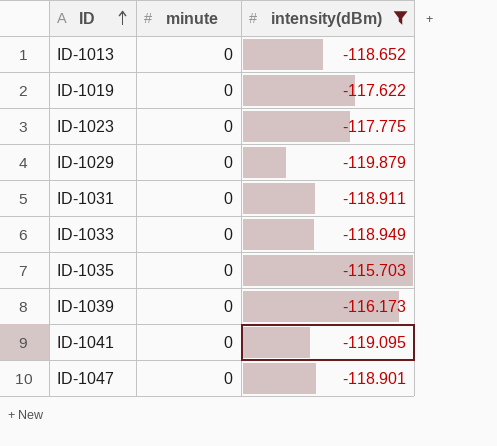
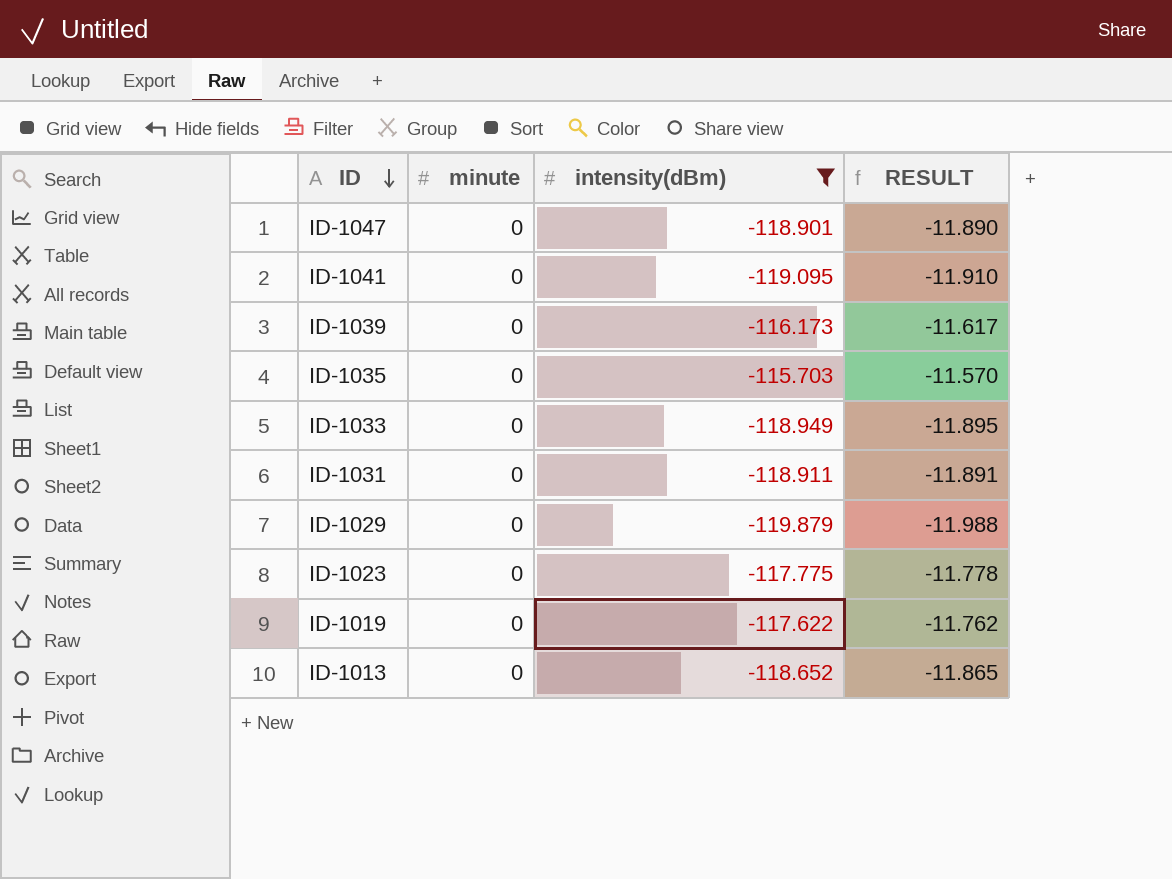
row order: ID ascending -> ID descending
column RESULT | formula: none -> [intensity(dBm)] * 0.1

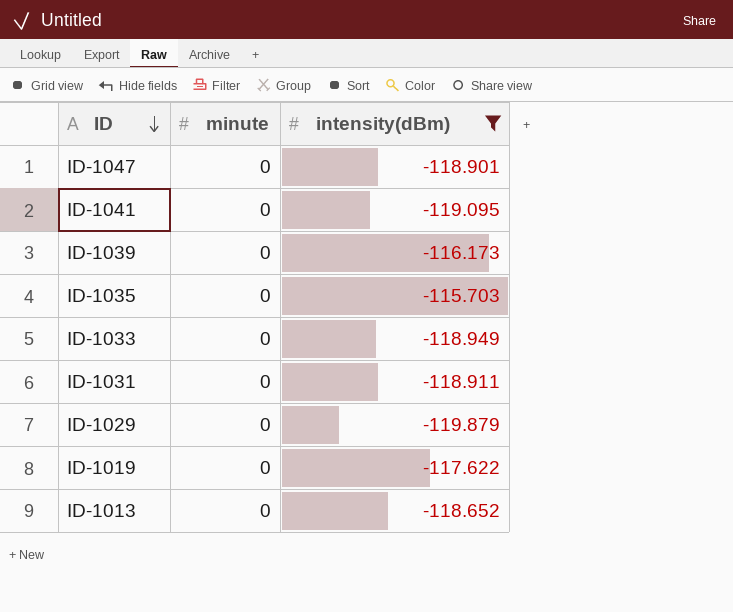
column RESULT | formula: [intensity(dBm)] * 0.1 -> none
row ID-1023: 0 | -117.775 | -11.778 -> none

